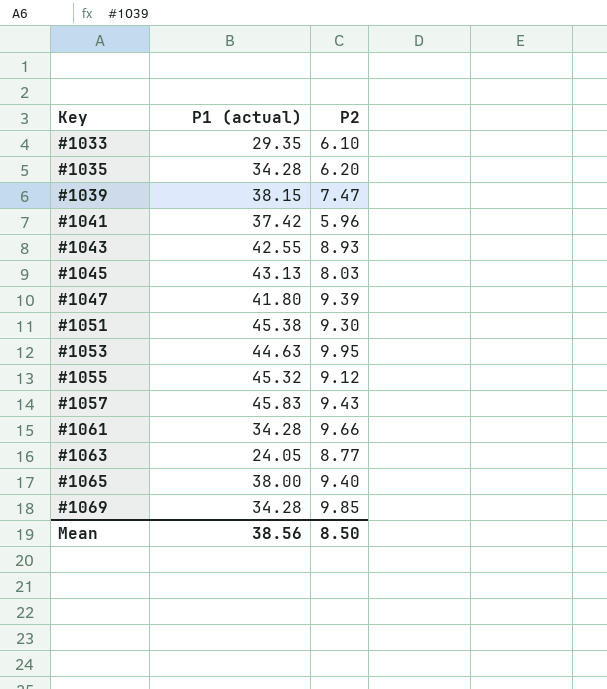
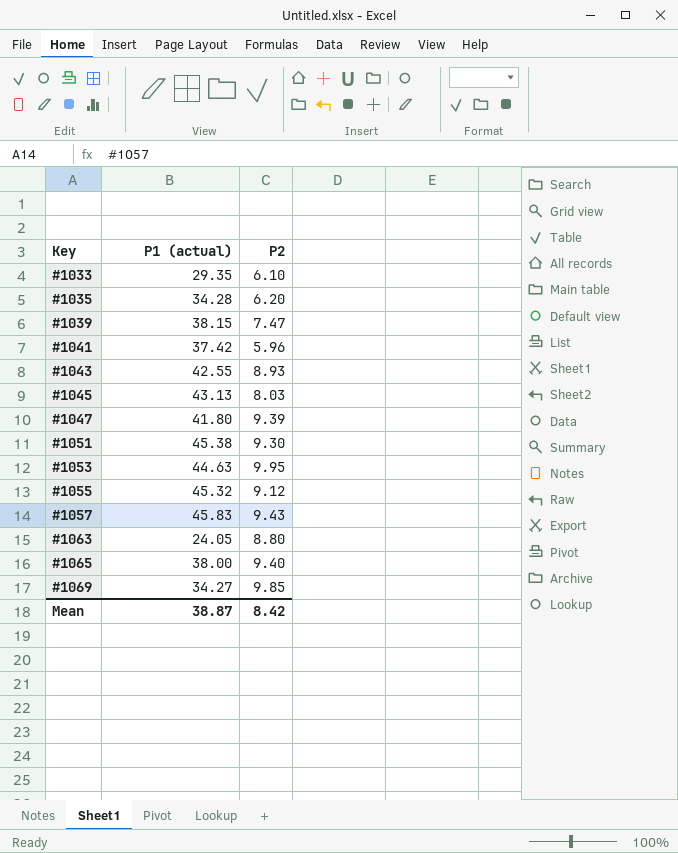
row #1061: 34.28 | 9.66 -> none
#1063 | P2: 8.77 -> 8.80
#1069 | P1 (actual): 34.28 -> 34.27
Mean | P1 (actual): 38.56 -> 38.87
Mean | P2: 8.50 -> 8.42

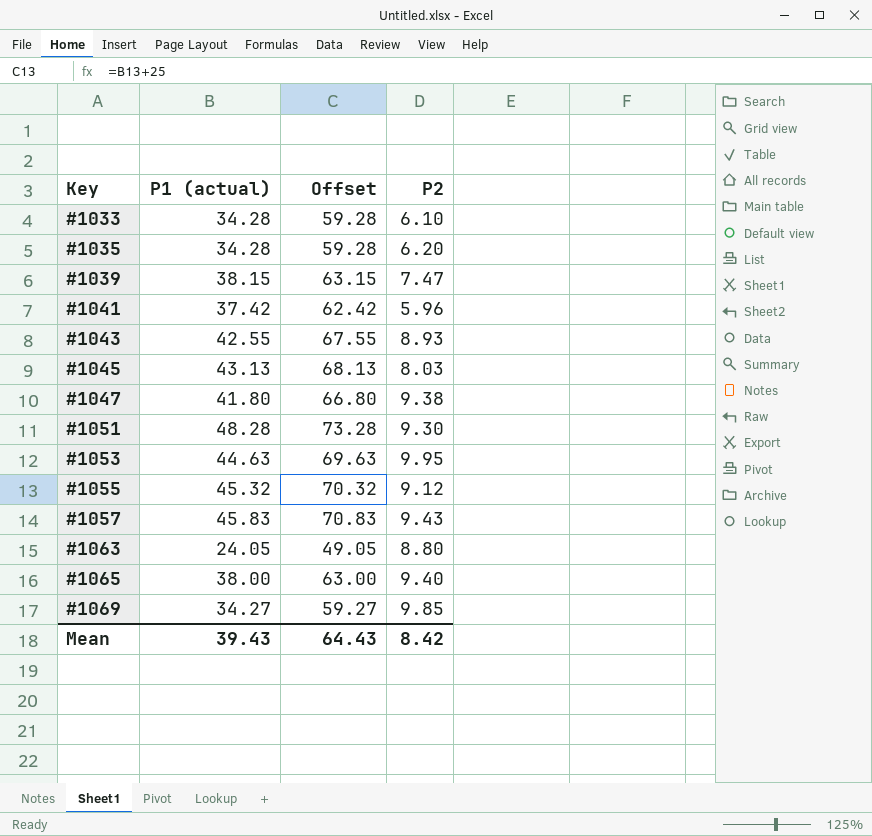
column Offset | formula: none -> [P1 (actual)] + 25
#1033 | P1 (actual): 29.35 -> 34.28
#1047 | P2: 9.39 -> 9.38
#1051 | P1 (actual): 45.38 -> 48.28
Mean | P1 (actual): 38.87 -> 39.43

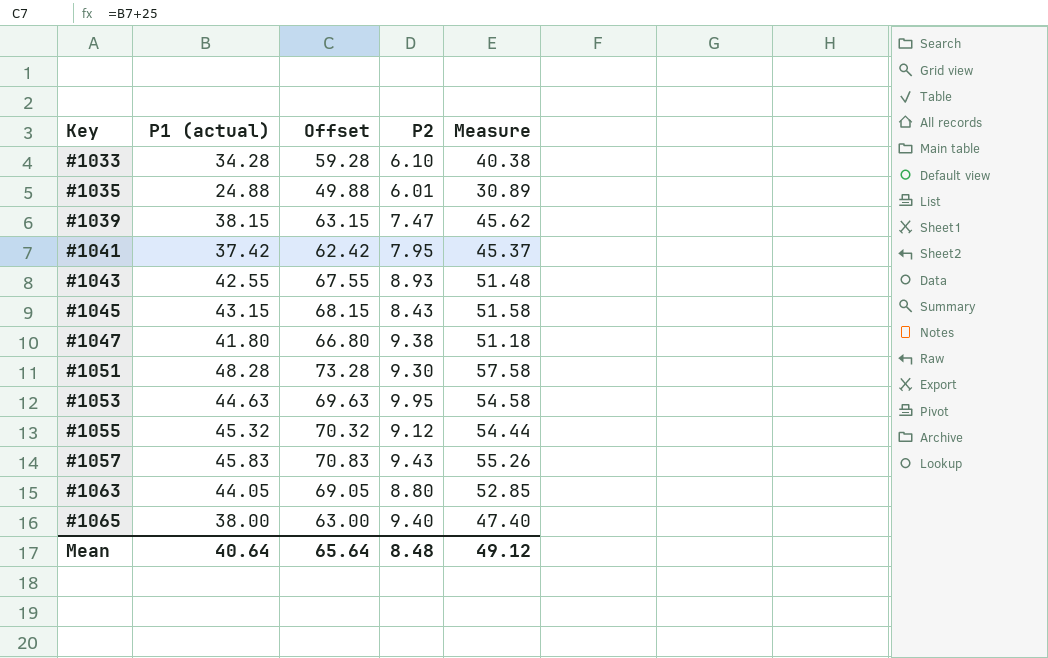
column Measure | formula: none -> [P1 (actual)] + [P2]
row #1069: 34.27 | 59.27 | 9.85 -> none
#1035 | P1 (actual): 34.28 -> 24.88
#1035 | Offset: 59.28 -> 49.88
#1035 | P2: 6.20 -> 6.01
#1041 | P2: 5.96 -> 7.95
#1045 | P1 (actual): 43.13 -> 43.15
#1045 | Offset: 68.13 -> 68.15
#1045 | P2: 8.03 -> 8.43
#1063 | P1 (actual): 24.05 -> 44.05
#1063 | Offset: 49.05 -> 69.05
Mean | P1 (actual): 39.43 -> 40.64
Mean | Offset: 64.43 -> 65.64
Mean | P2: 8.42 -> 8.48

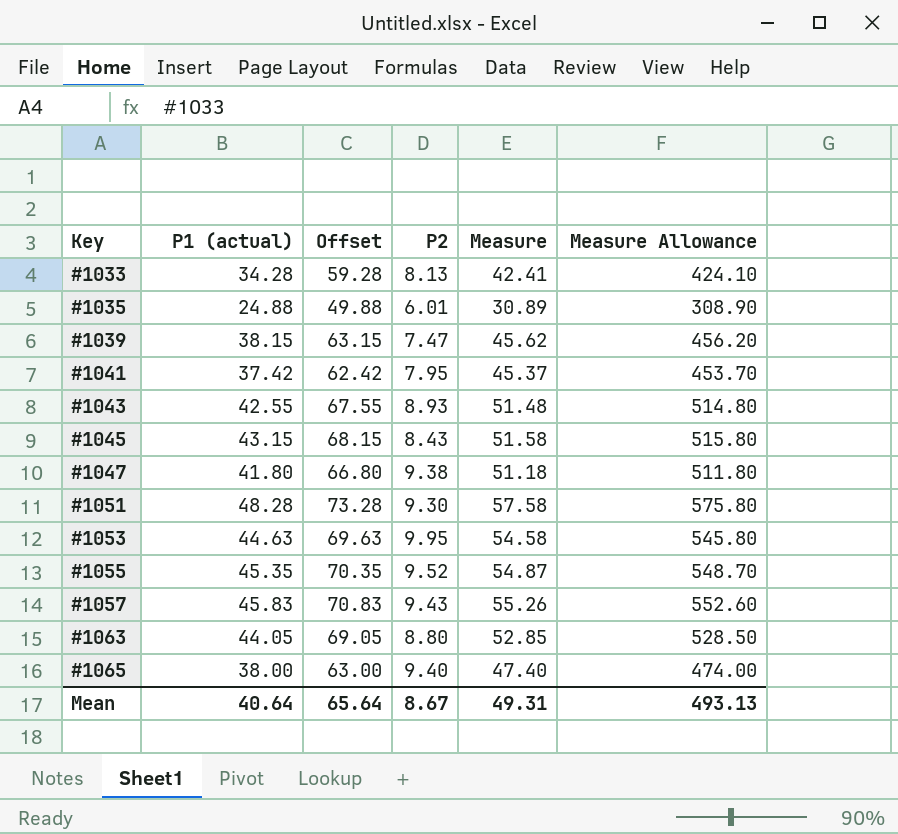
column Measure Allowance | formula: none -> [Measure] * 10
#1033 | P2: 6.10 -> 8.13
#1033 | Measure: 40.38 -> 42.41
#1055 | P1 (actual): 45.32 -> 45.35
#1055 | Offset: 70.32 -> 70.35
#1055 | P2: 9.12 -> 9.52
#1055 | Measure: 54.44 -> 54.87
Mean | P2: 8.48 -> 8.67
Mean | Measure: 49.12 -> 49.31

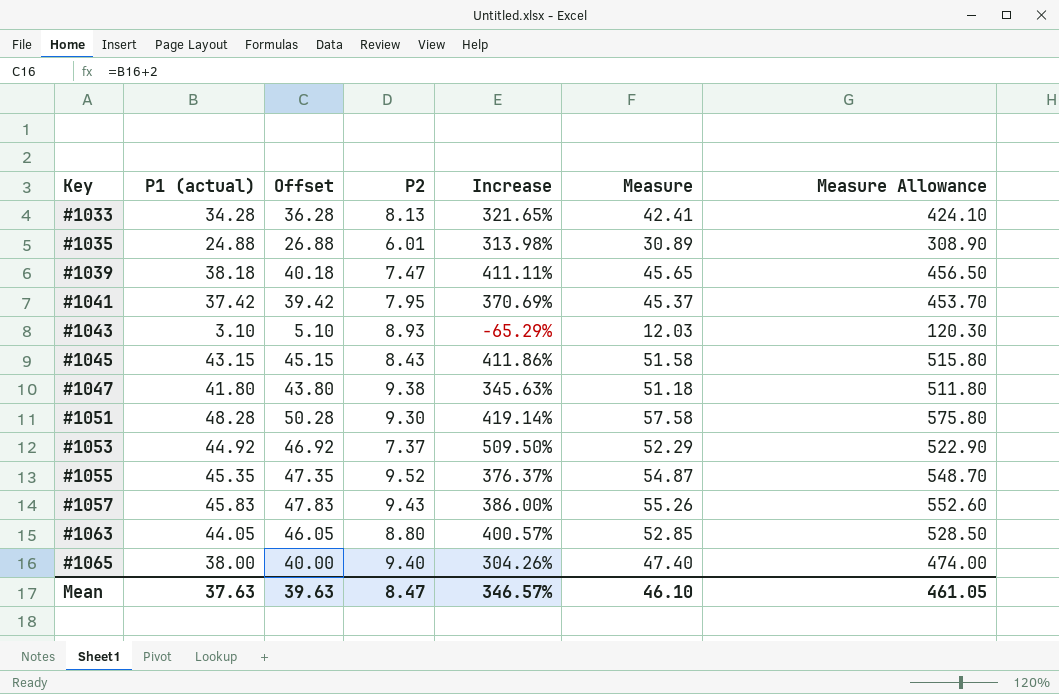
column Offset | formula: [P1 (actual)] + 25 -> [P1 (actual)] + 2
column Increase | formula: none -> ([P1 (actual)] - [P2]) / [P2]
#1039 | P1 (actual): 38.15 -> 38.18
#1039 | Measure: 45.62 -> 45.65
#1039 | Measure Allowance: 456.20 -> 456.50
#1043 | P1 (actual): 42.55 -> 3.10
#1043 | Measure: 51.48 -> 12.03
#1043 | Measure Allowance: 514.80 -> 120.30
#1053 | P1 (actual): 44.63 -> 44.92
#1053 | P2: 9.95 -> 7.37
#1053 | Measure: 54.58 -> 52.29
#1053 | Measure Allowance: 545.80 -> 522.90
Mean | P1 (actual): 40.64 -> 37.63
Mean | Offset: 65.64 -> 39.63
Mean | P2: 8.67 -> 8.47
Mean | Measure: 49.31 -> 46.10
Mean | Measure Allowance: 493.13 -> 461.05

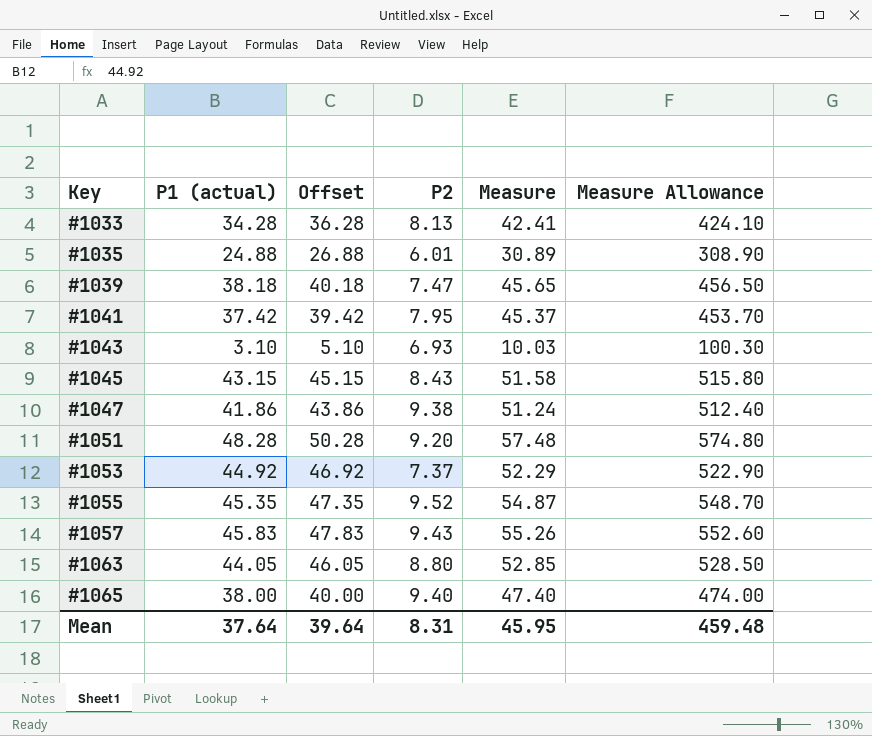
column Increase | formula: ([P1 (actual)] - [P2]) / [P2] -> none
#1043 | P2: 8.93 -> 6.93
#1043 | Measure: 12.03 -> 10.03
#1043 | Measure Allowance: 120.30 -> 100.30
#1047 | P1 (actual): 41.80 -> 41.86
#1047 | Offset: 43.80 -> 43.86
#1047 | Measure: 51.18 -> 51.24
#1047 | Measure Allowance: 511.80 -> 512.40
#1051 | P2: 9.30 -> 9.20
#1051 | Measure: 57.58 -> 57.48
#1051 | Measure Allowance: 575.80 -> 574.80
Mean | P1 (actual): 37.63 -> 37.64
Mean | Offset: 39.63 -> 39.64
Mean | P2: 8.47 -> 8.31
Mean | Measure: 46.10 -> 45.95
Mean | Measure Allowance: 461.05 -> 459.48

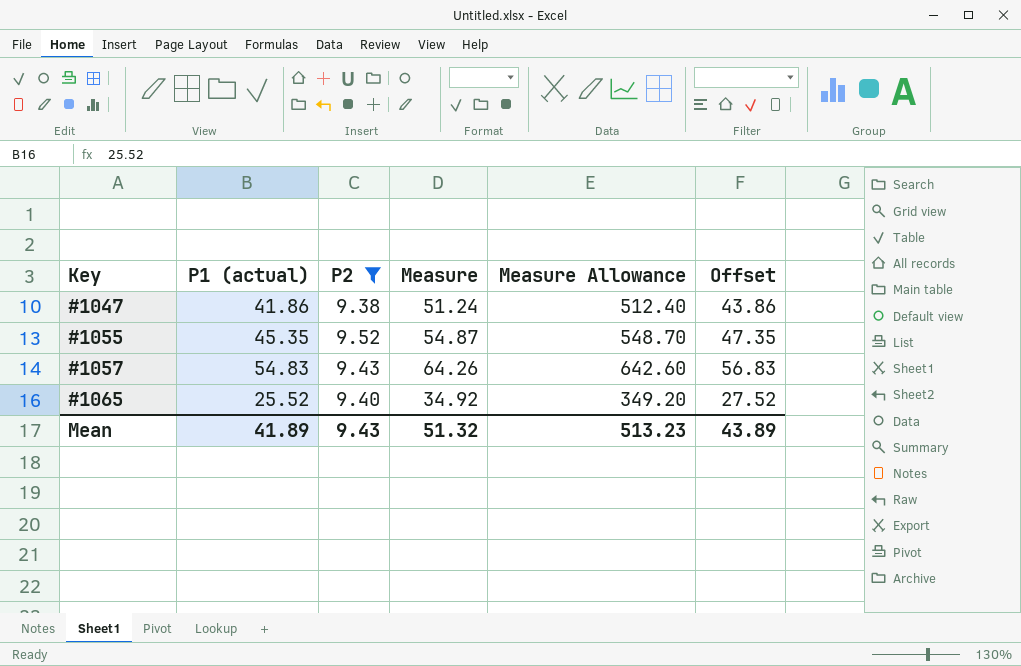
filter: none -> P2 >= 9.38
column Offset | position: 3 -> 6
#1057 | P1 (actual): 45.83 -> 54.83
#1057 | Measure: 55.26 -> 64.26
#1057 | Measure Allowance: 552.60 -> 642.60
#1057 | Offset: 47.83 -> 56.83
#1065 | P1 (actual): 38.00 -> 25.52
#1065 | Measure: 47.40 -> 34.92
#1065 | Measure Allowance: 474.00 -> 349.20
#1065 | Offset: 40.00 -> 27.52
Mean | P1 (actual): 37.64 -> 41.89
Mean | P2: 8.31 -> 9.43
Mean | Measure: 45.95 -> 51.32
Mean | Measure Allowance: 459.48 -> 513.23
Mean | Offset: 39.64 -> 43.89

